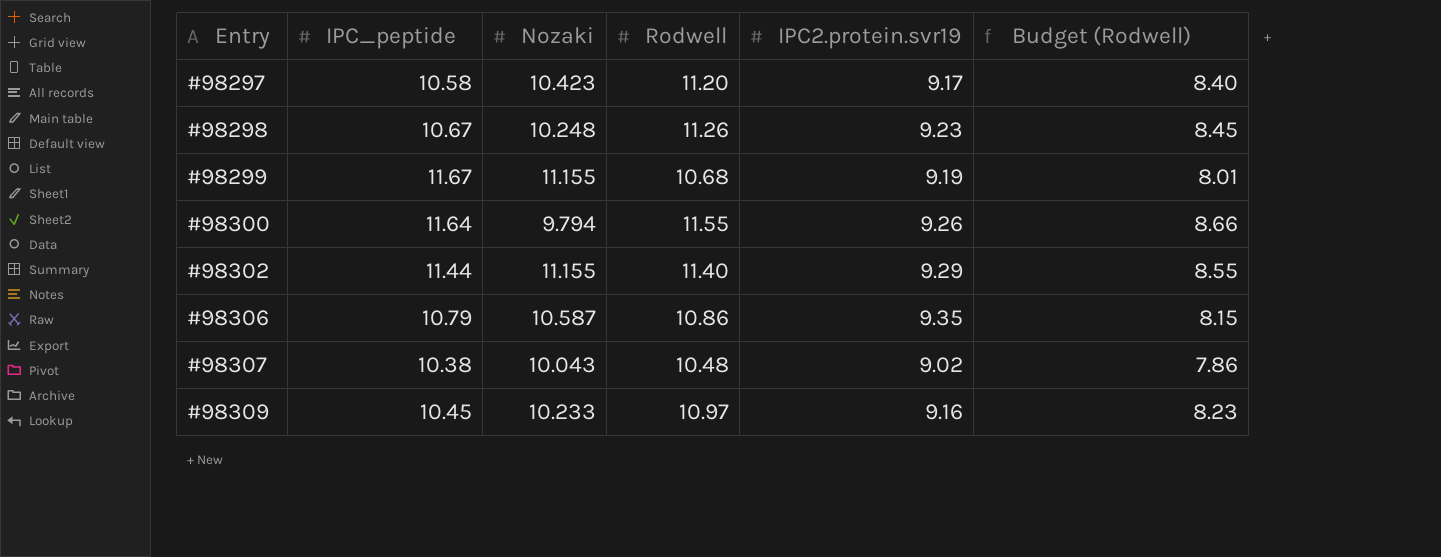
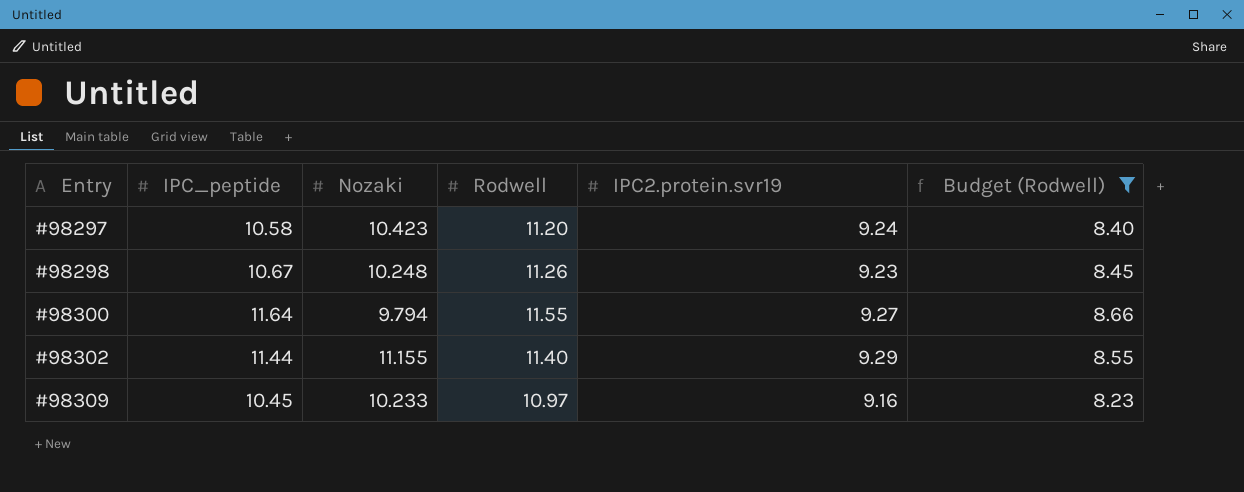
filter: none -> Budget (Rodwell) >= 8.23
#98297 | IPC2.protein.svr19: 9.17 -> 9.24
#98300 | IPC2.protein.svr19: 9.26 -> 9.27

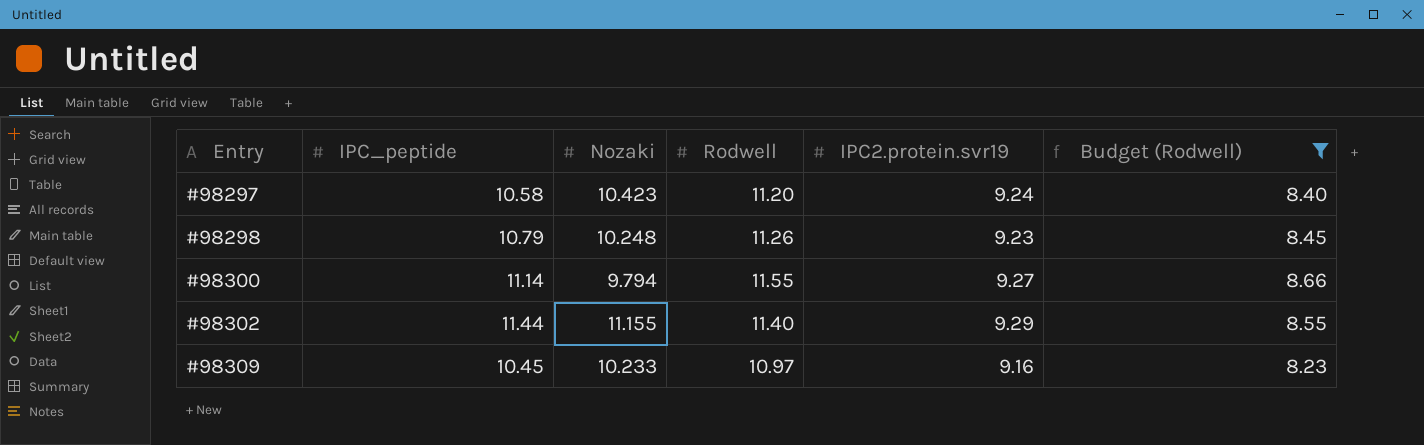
#98298 | IPC_peptide: 10.67 -> 10.79
#98300 | IPC_peptide: 11.64 -> 11.14

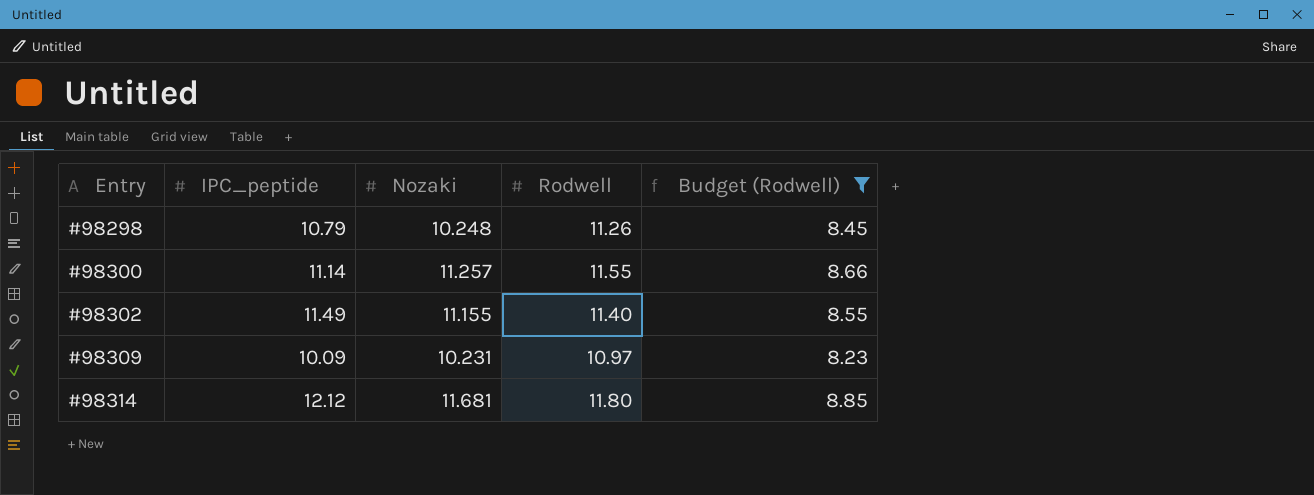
column IPC2.protein.svr19 | position: 5 -> none
row #98297: 10.58 | 10.423 | 11.20 | 9.24 | 8.40 -> none
#98300 | Nozaki: 9.794 -> 11.257
#98302 | IPC_peptide: 11.44 -> 11.49
#98309 | IPC_peptide: 10.45 -> 10.09
#98309 | Nozaki: 10.233 -> 10.231
row #98314: none -> 12.12 | 11.681 | 11.80 | 8.85

